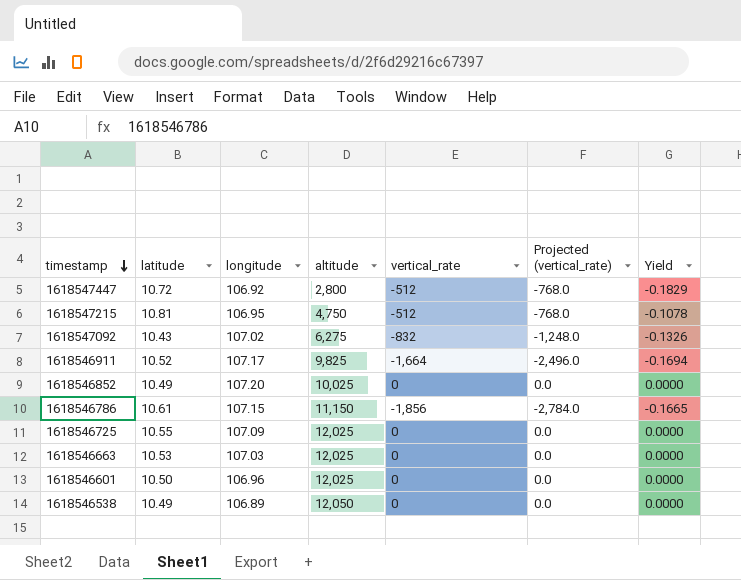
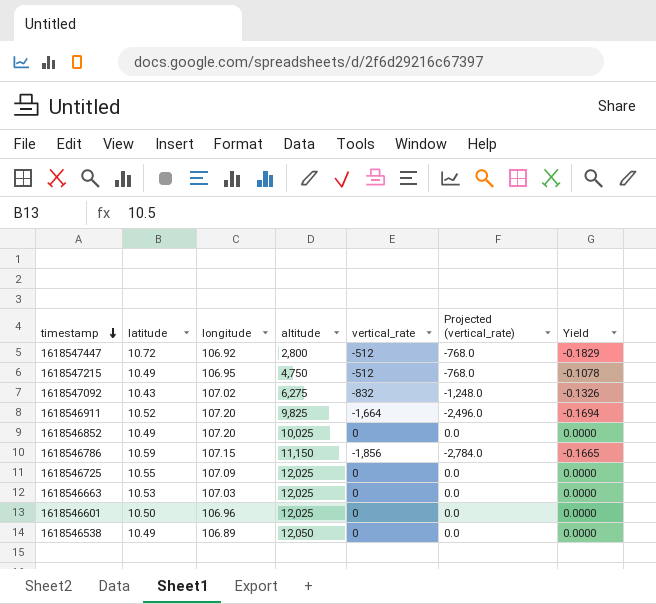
1618547215 | latitude: 10.81 -> 10.49
1618546911 | longitude: 107.17 -> 107.20
1618546786 | latitude: 10.61 -> 10.59

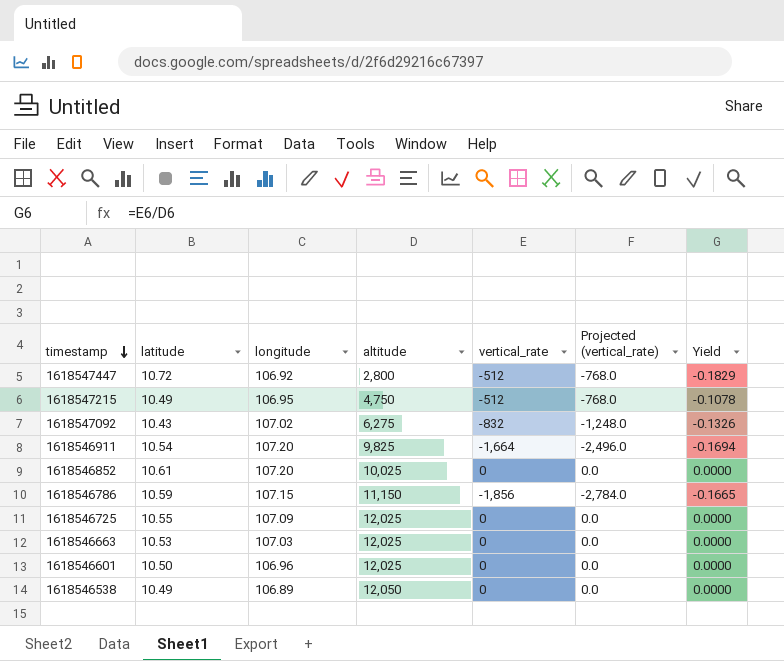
1618546911 | latitude: 10.52 -> 10.54
1618546852 | latitude: 10.49 -> 10.61

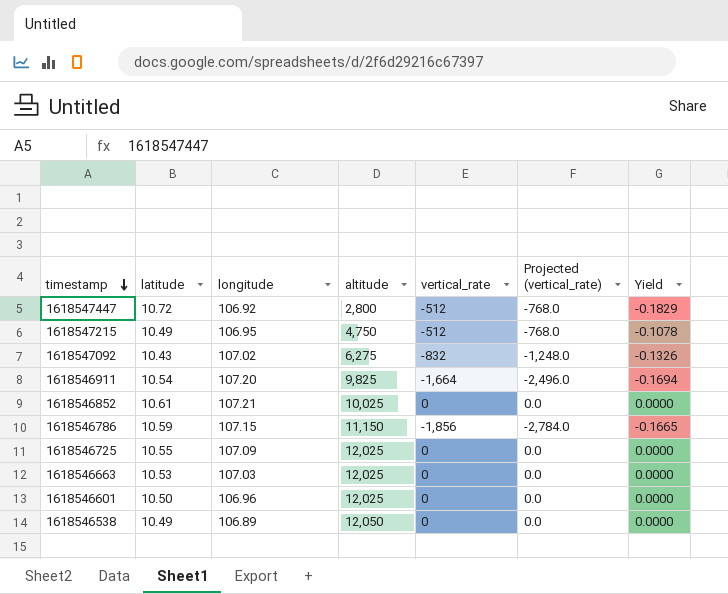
1618546852 | longitude: 107.20 -> 107.21

